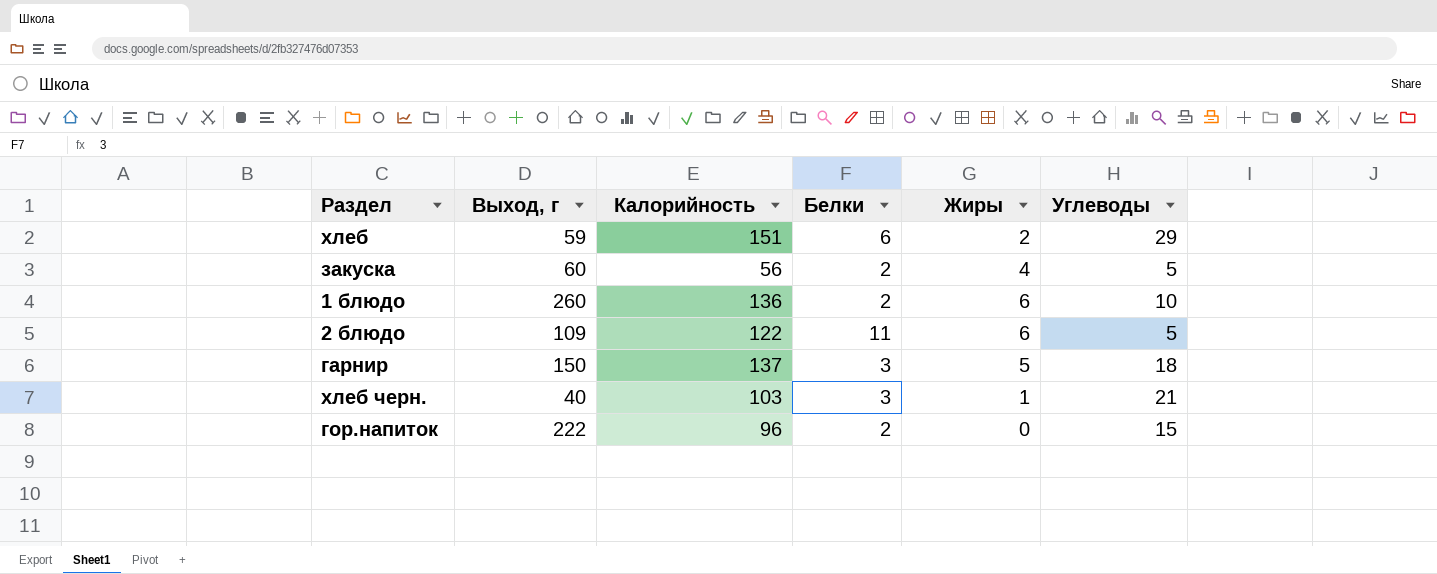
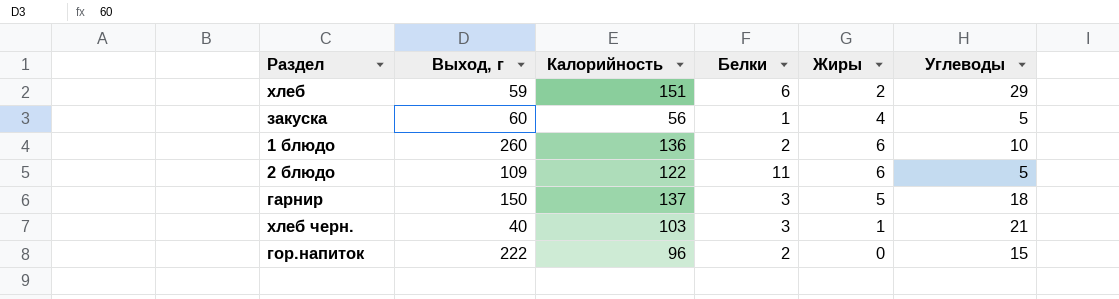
закуска | Белки: 2 -> 1

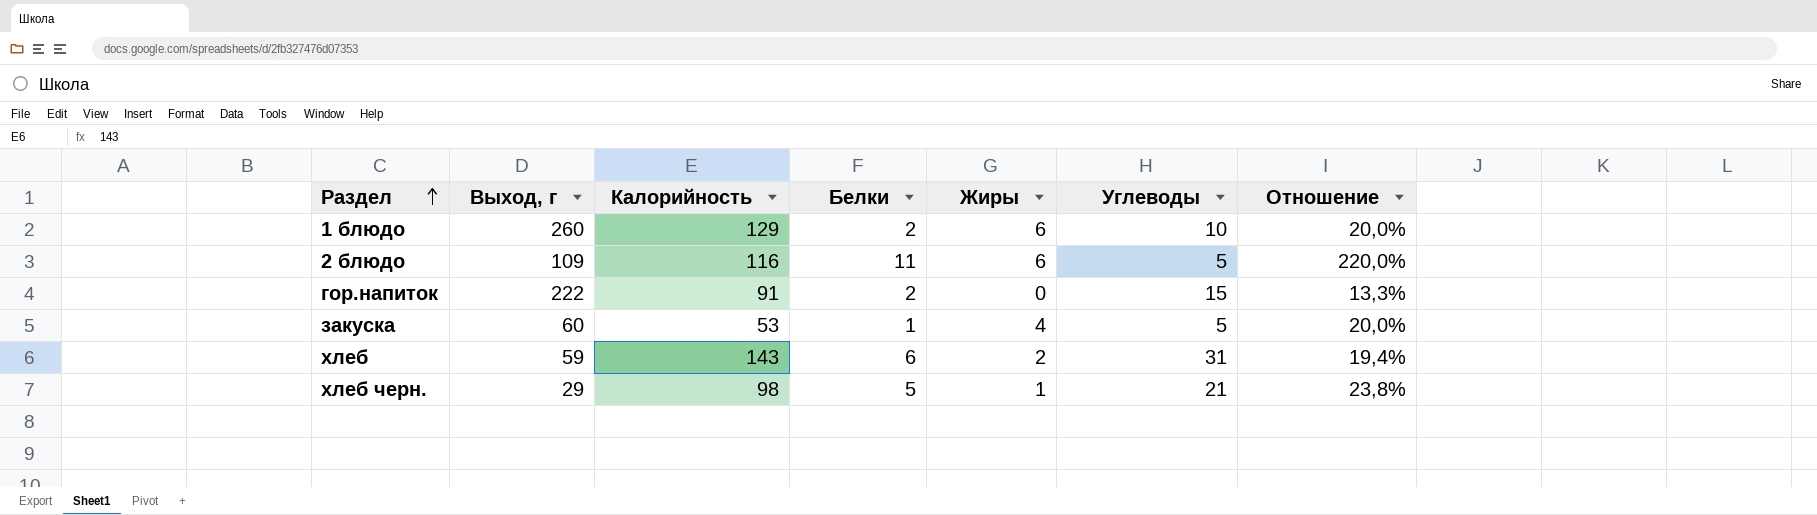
row order: none -> Раздел ascending
column Отношение | formula: none -> [Белки] / [Углеводы]
row гарнир: 150 | 137 | 3 | 5 | 18 -> none
1 блюдо | Калорийность: 136 -> 129
2 блюдо | Калорийность: 122 -> 116
гор.напиток | Калорийность: 96 -> 91
закуска | Калорийность: 56 -> 53
хлеб | Калорийность: 151 -> 143
хлеб | Углеводы: 29 -> 31
хлеб черн. | Выход, г: 40 -> 29
хлеб черн. | Калорийность: 103 -> 98
хлеб черн. | Белки: 3 -> 5

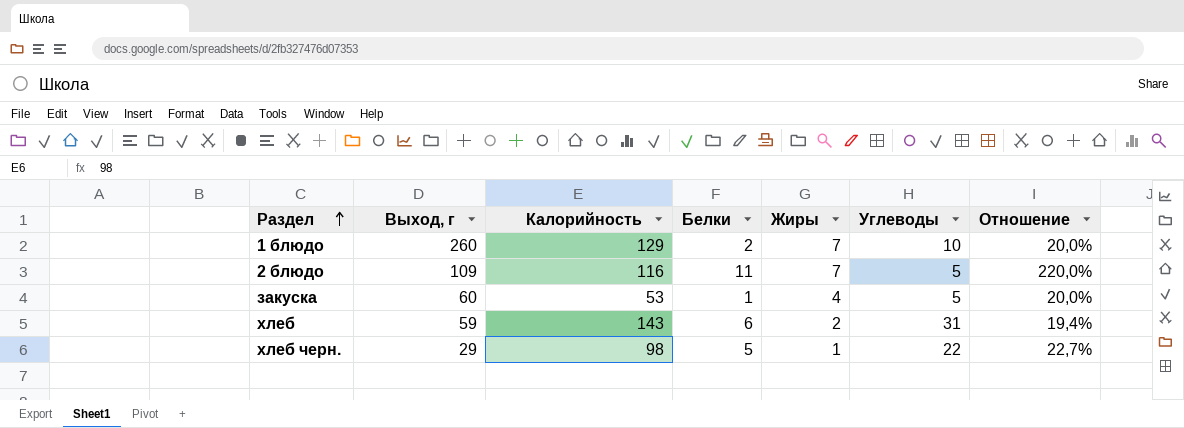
row гор.напиток: 222 | 91 | 2 | 0 | 15 | 13,3% -> none
1 блюдо | Жиры: 6 -> 7
2 блюдо | Жиры: 6 -> 7
хлеб черн. | Углеводы: 21 -> 22
хлеб черн. | Отношение: 23,8% -> 22,7%

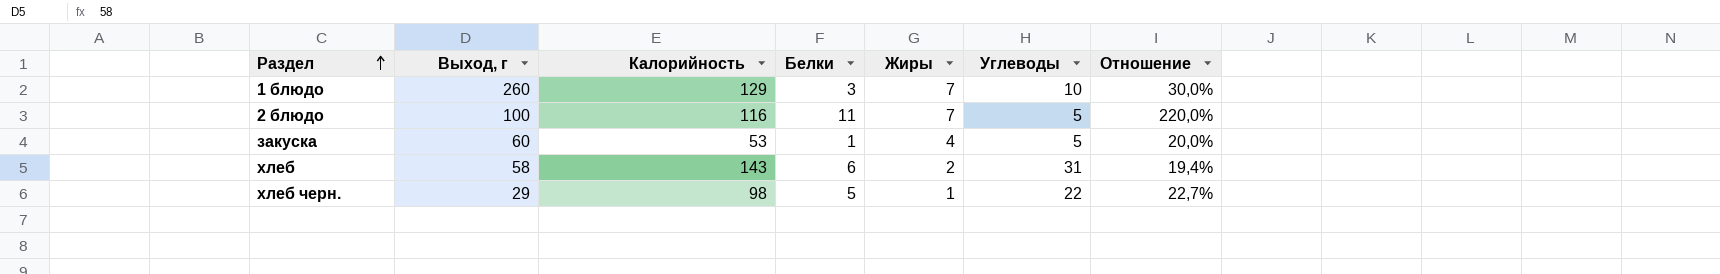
1 блюдо | Белки: 2 -> 3
1 блюдо | Отношение: 20,0% -> 30,0%
2 блюдо | Выход, г: 109 -> 100
хлеб | Выход, г: 59 -> 58

